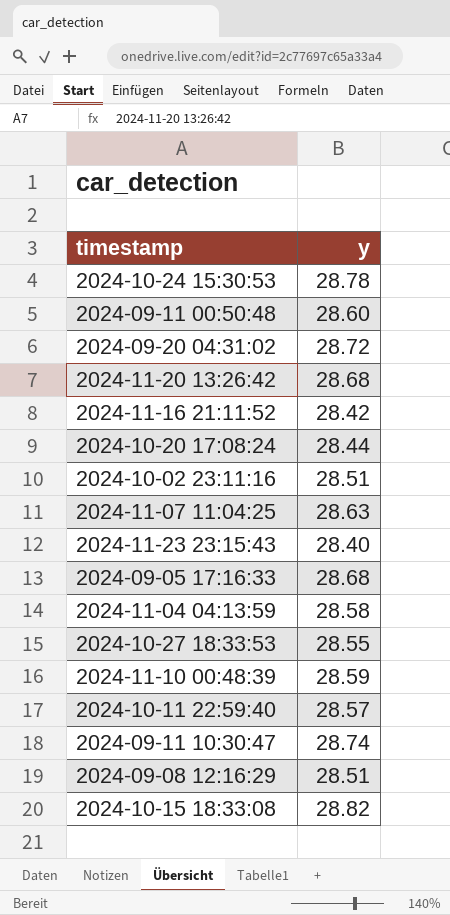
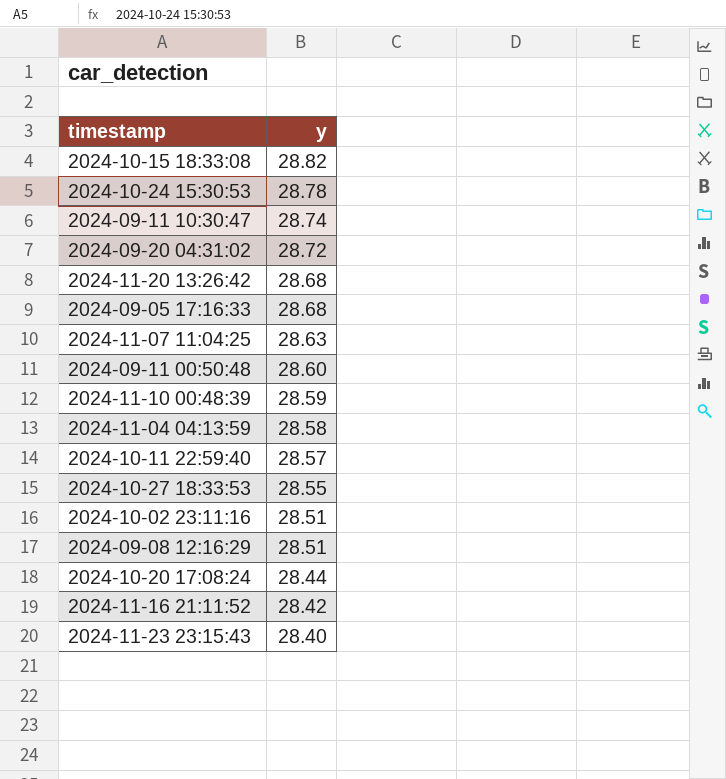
row order: none -> y descending

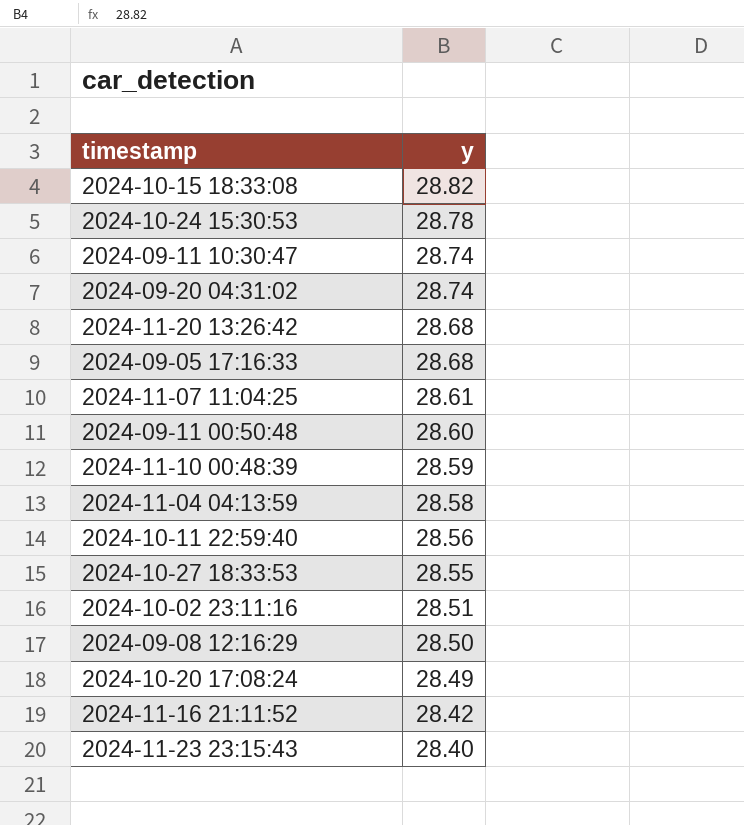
2024-09-20 04:31:02 | y: 28.72 -> 28.74
2024-11-07 11:04:25 | y: 28.63 -> 28.61
2024-10-11 22:59:40 | y: 28.57 -> 28.56
2024-09-08 12:16:29 | y: 28.51 -> 28.50
2024-10-20 17:08:24 | y: 28.44 -> 28.49

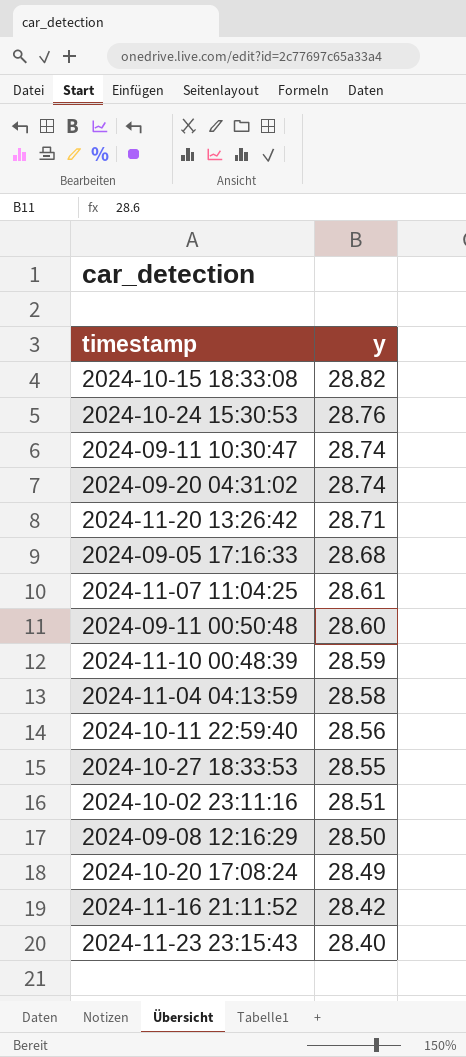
2024-10-24 15:30:53 | y: 28.78 -> 28.76
2024-11-20 13:26:42 | y: 28.68 -> 28.71

